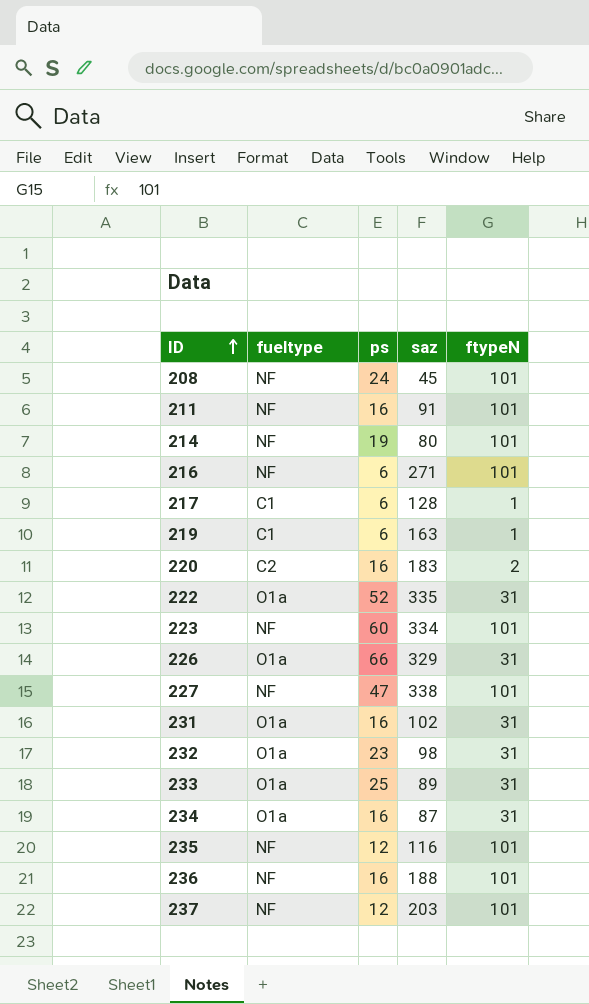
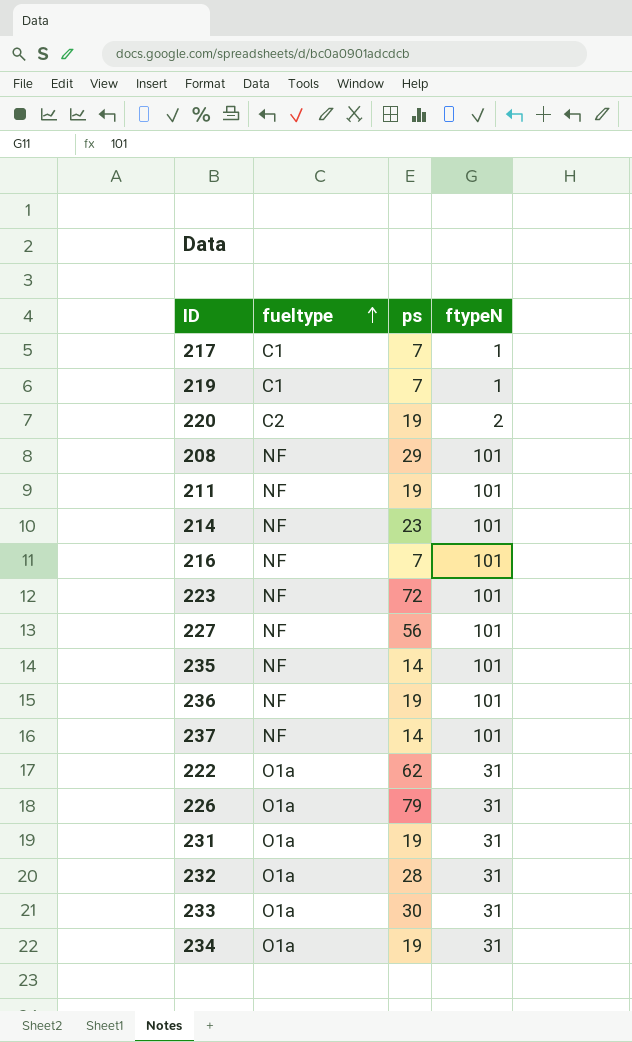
row order: ID ascending -> fueltype ascending
column saz | position: 4 -> none
217 | ps: 6 -> 7
219 | ps: 6 -> 7
220 | ps: 16 -> 19
208 | ps: 24 -> 29
211 | ps: 16 -> 19
214 | ps: 19 -> 23
216 | ps: 6 -> 7
223 | ps: 60 -> 72
227 | ps: 47 -> 56
235 | ps: 12 -> 14
236 | ps: 16 -> 19
237 | ps: 12 -> 14
222 | ps: 52 -> 62
226 | ps: 66 -> 79
231 | ps: 16 -> 19
232 | ps: 23 -> 28
233 | ps: 25 -> 30
234 | ps: 16 -> 19

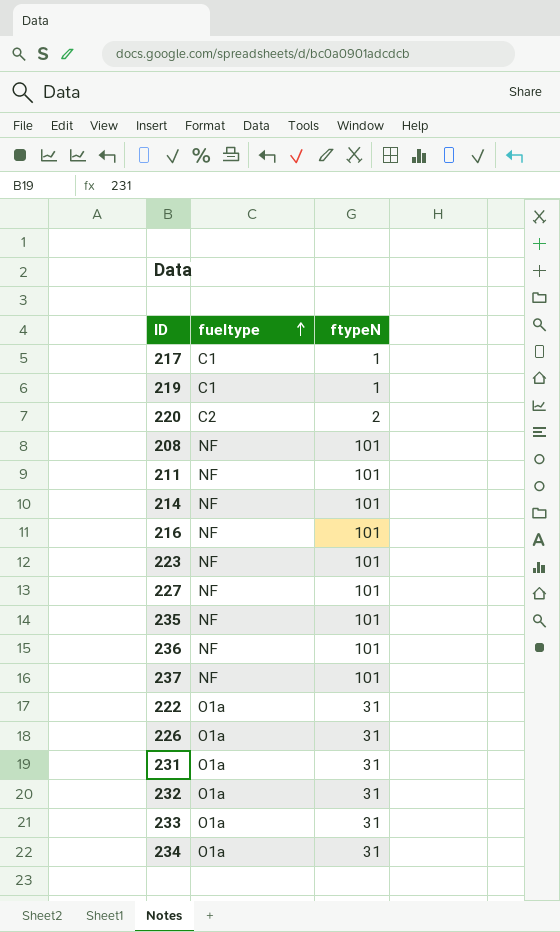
column ps | position: 3 -> none

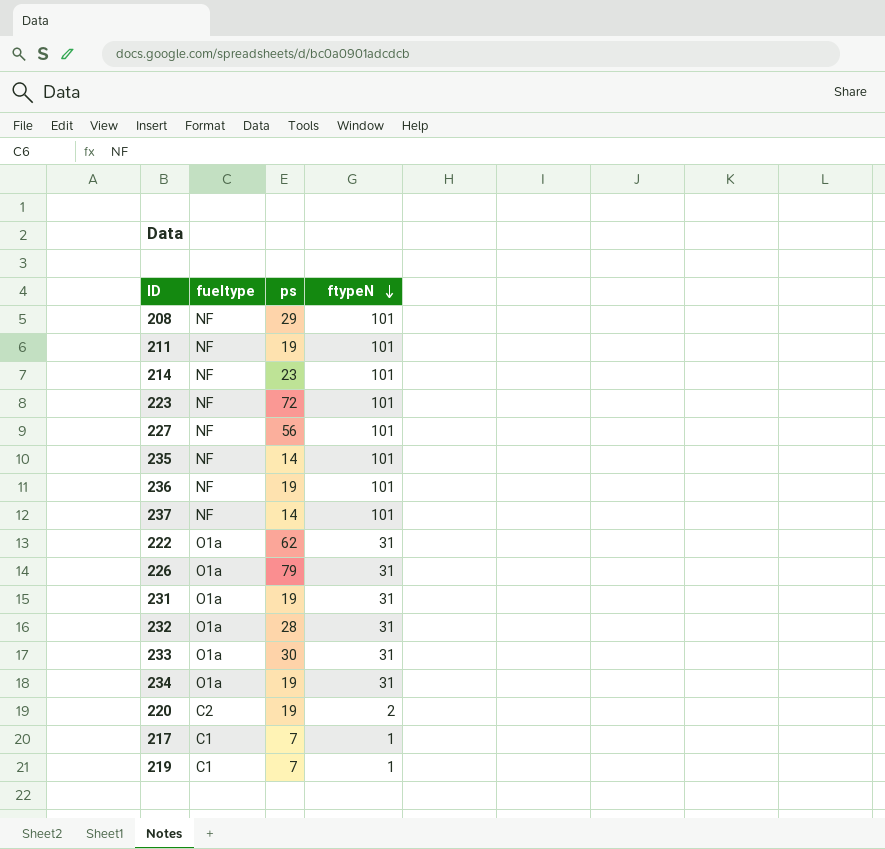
row order: fueltype ascending -> ftypeN descending
column ps | position: none -> 3
row 216: NF | 101 -> none

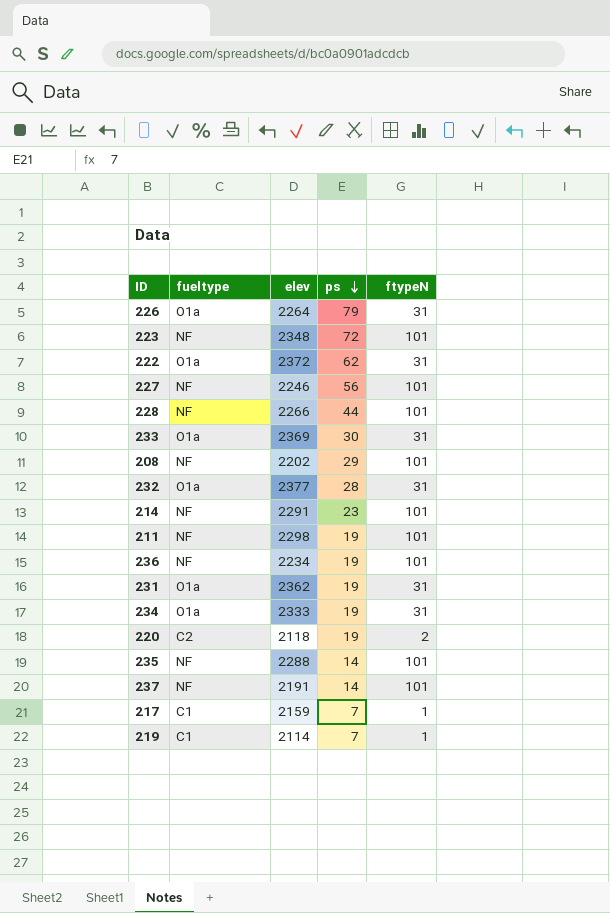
row order: ftypeN descending -> ps descending
column elev | position: none -> 3
row 228: none -> NF | 2266 | 44 | 101

